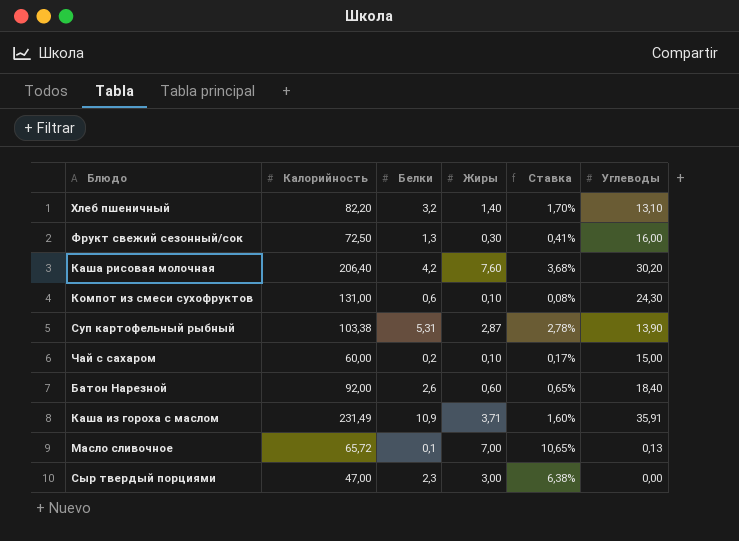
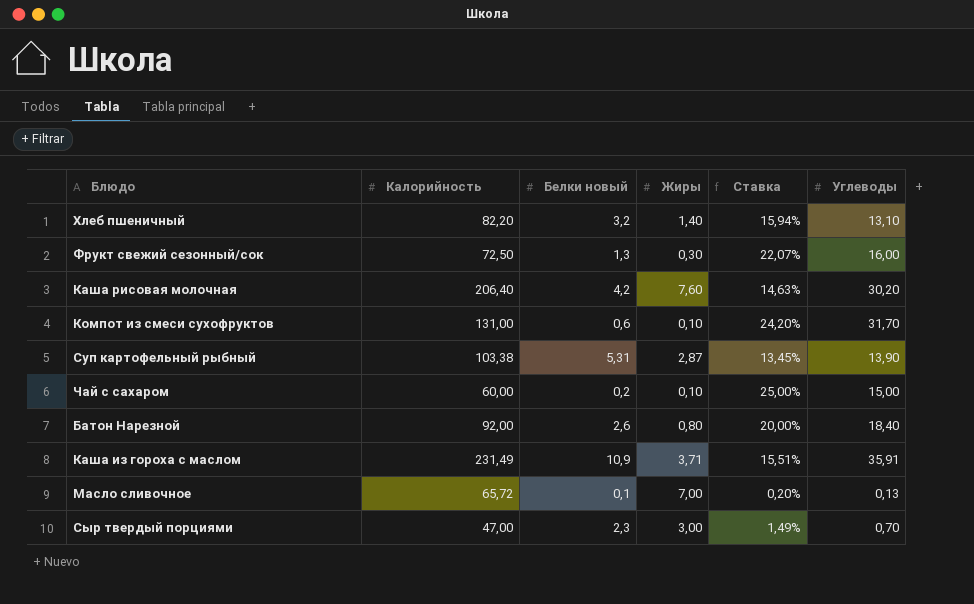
column name: Белки -> Белки новый
column Ставка | formula: [Жиры] / [Калорийность] -> [Углеводы] / [Калорийность]
Компот из смеси сухофруктов | Углеводы: 24,30 -> 31,70
Батон Нарезной | Жиры: 0,60 -> 0,80
Сыр твердый порциями | Углеводы: 0,00 -> 0,70

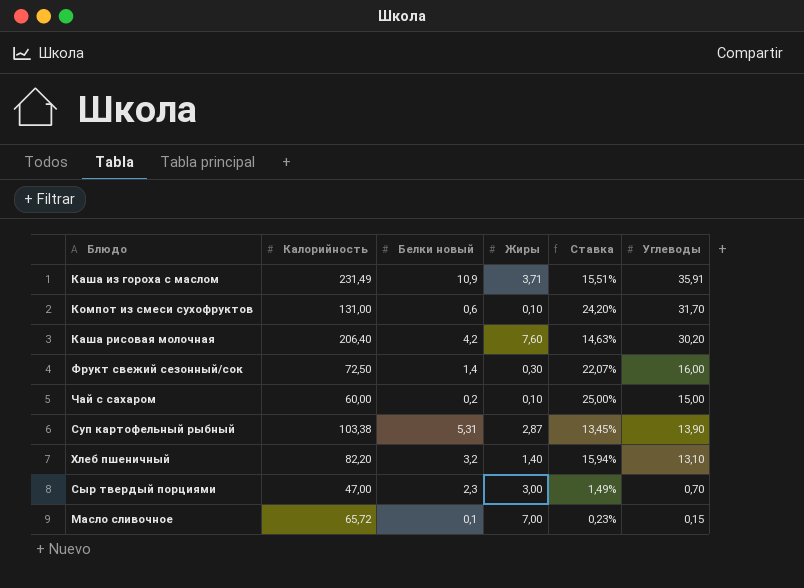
row order: none -> Углеводы descending
row Батон Нарезной: 92,00 | 2,6 | 0,80 | 20,00% | 18,40 -> none
Фрукт свежий сезонный/сок | Белки новый: 1,3 -> 1,4
Масло сливочное | Ставка: 0,20% -> 0,23%
Масло сливочное | Углеводы: 0,13 -> 0,15

